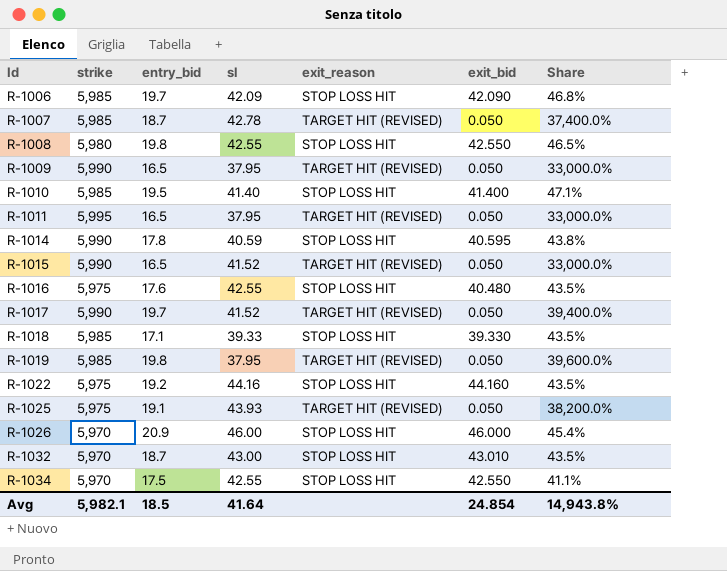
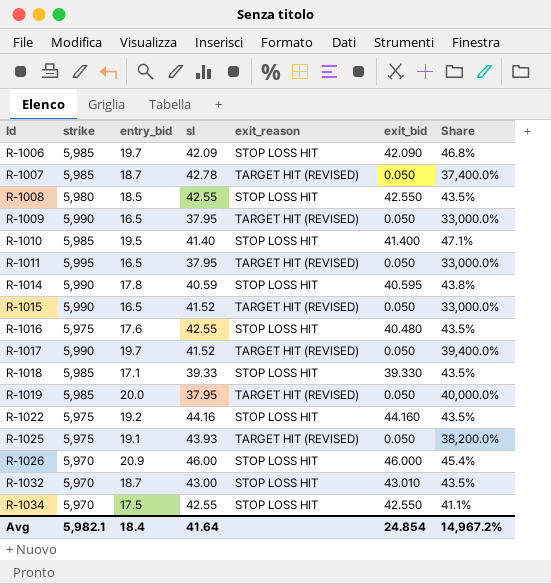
R-1008 | entry_bid: 19.8 -> 18.5
R-1008 | Share: 46.5% -> 43.5%
R-1019 | entry_bid: 19.8 -> 20.0
R-1019 | Share: 39,600.0% -> 40,000.0%
Avg | entry_bid: 18.5 -> 18.4
Avg | Share: 14,943.8% -> 14,967.2%

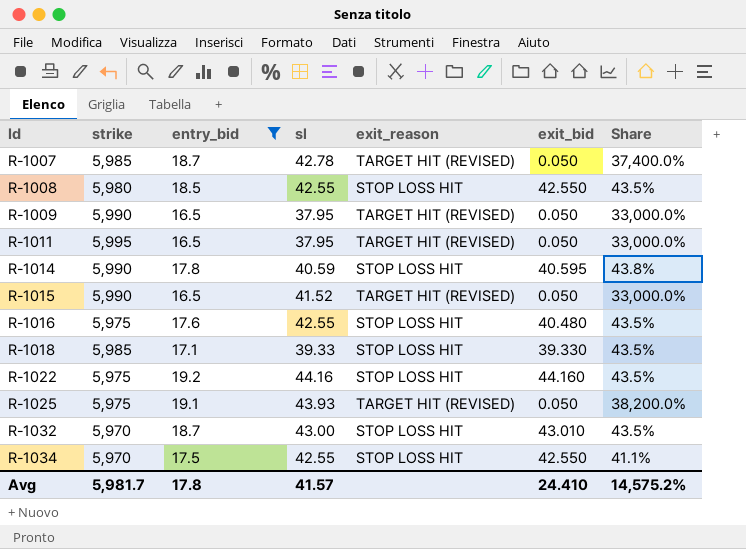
filter: none -> entry_bid <= 19.2
Avg | strike: 5,982.1 -> 5,981.7
Avg | entry_bid: 18.4 -> 17.8
Avg | sl: 41.64 -> 41.57
Avg | exit_bid: 24.854 -> 24.410
Avg | Share: 14,967.2% -> 14,575.2%

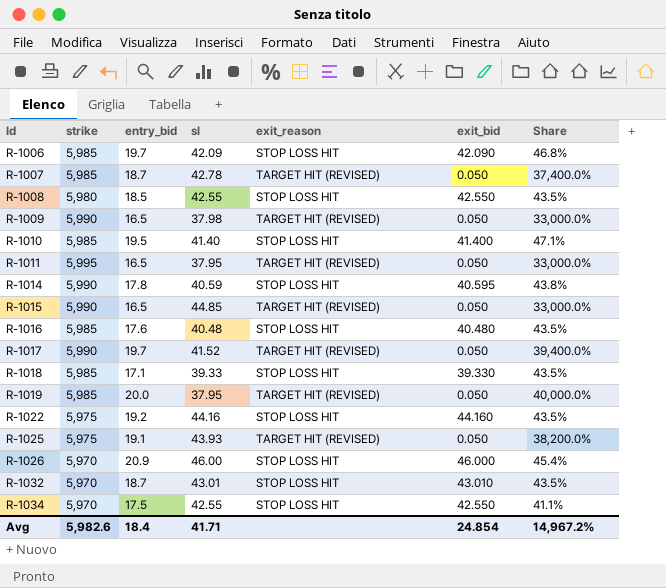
filter: entry_bid <= 19.2 -> none
R-1009 | sl: 37.95 -> 37.98
R-1015 | sl: 41.52 -> 44.85
R-1016 | strike: 5,975 -> 5,985
R-1016 | sl: 42.55 -> 40.48
R-1032 | sl: 43.00 -> 43.01
Avg | strike: 5,981.7 -> 5,982.6
Avg | entry_bid: 17.8 -> 18.4
Avg | sl: 41.57 -> 41.71
Avg | exit_bid: 24.410 -> 24.854
Avg | Share: 14,575.2% -> 14,967.2%

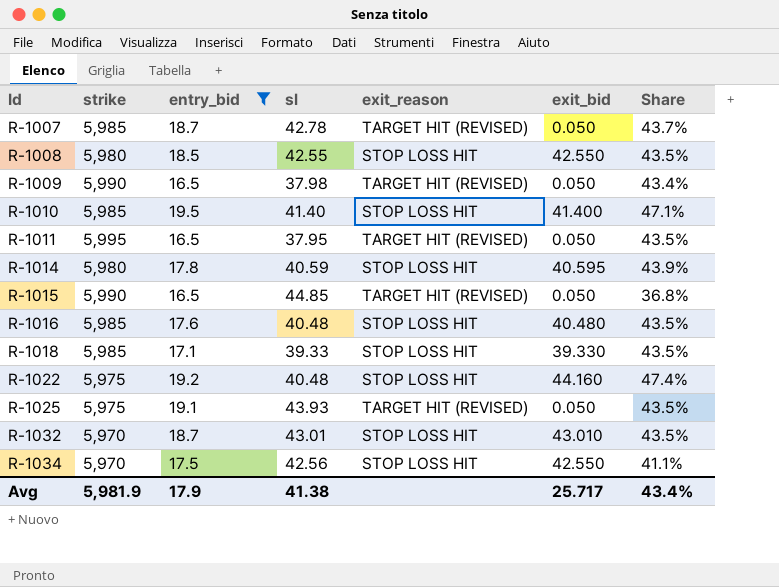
filter: none -> entry_bid <= 19.5
column Share | formula: [entry_bid] / [exit_bid] -> [entry_bid] / [sl]
R-1014 | strike: 5,990 -> 5,980
R-1022 | sl: 44.16 -> 40.48
R-1034 | sl: 42.55 -> 42.56
Avg | strike: 5,982.6 -> 5,981.9
Avg | entry_bid: 18.4 -> 17.9
Avg | sl: 41.71 -> 41.38
Avg | exit_bid: 24.854 -> 25.717
Avg | Share: 14,967.2% -> 43.4%

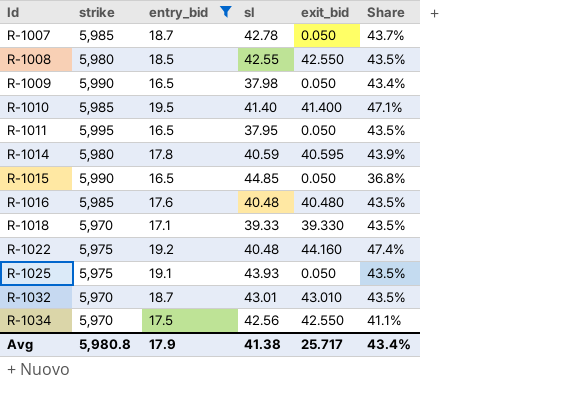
column exit_reason | position: 5 -> none
R-1018 | strike: 5,985 -> 5,970
Avg | strike: 5,981.9 -> 5,980.8

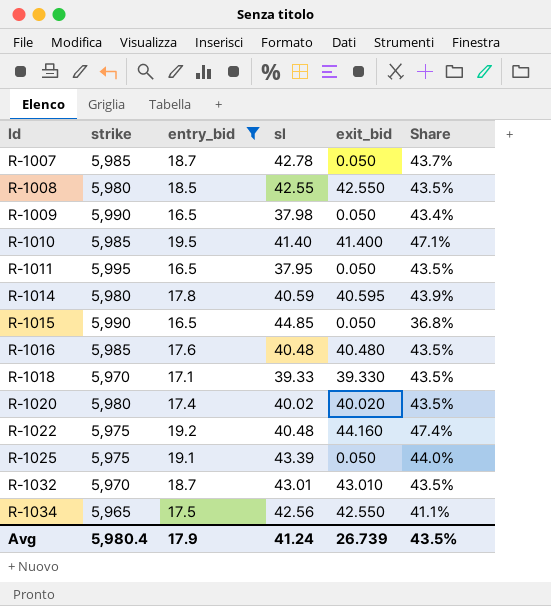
row R-1020: none -> 5,980 | 17.4 | 40.02 | 40.020 | 43.5%
R-1025 | sl: 43.93 -> 43.39
R-1025 | Share: 43.5% -> 44.0%
R-1034 | strike: 5,970 -> 5,965
Avg | strike: 5,980.8 -> 5,980.4
Avg | sl: 41.38 -> 41.24
Avg | exit_bid: 25.717 -> 26.739
Avg | Share: 43.4% -> 43.5%

